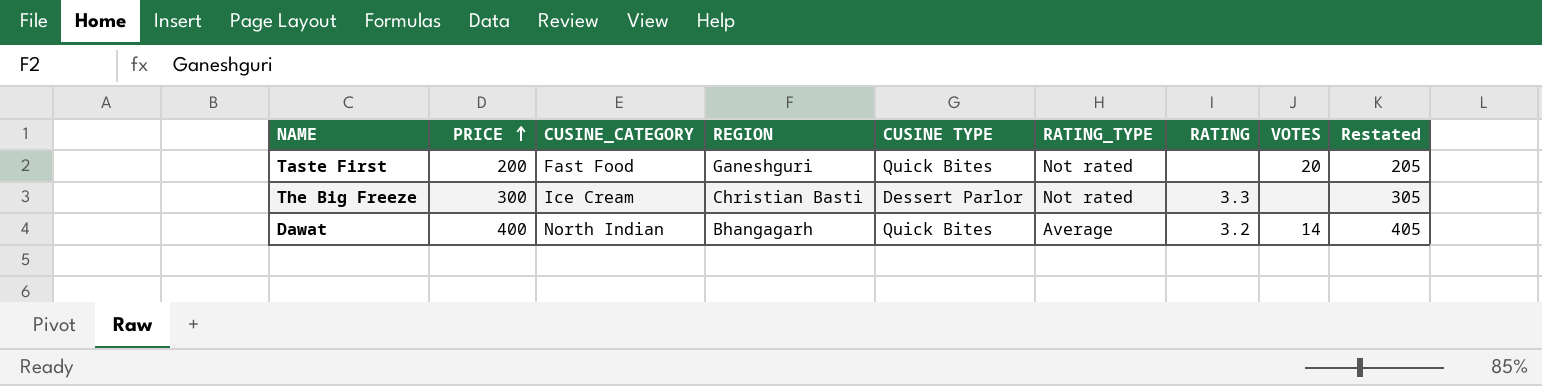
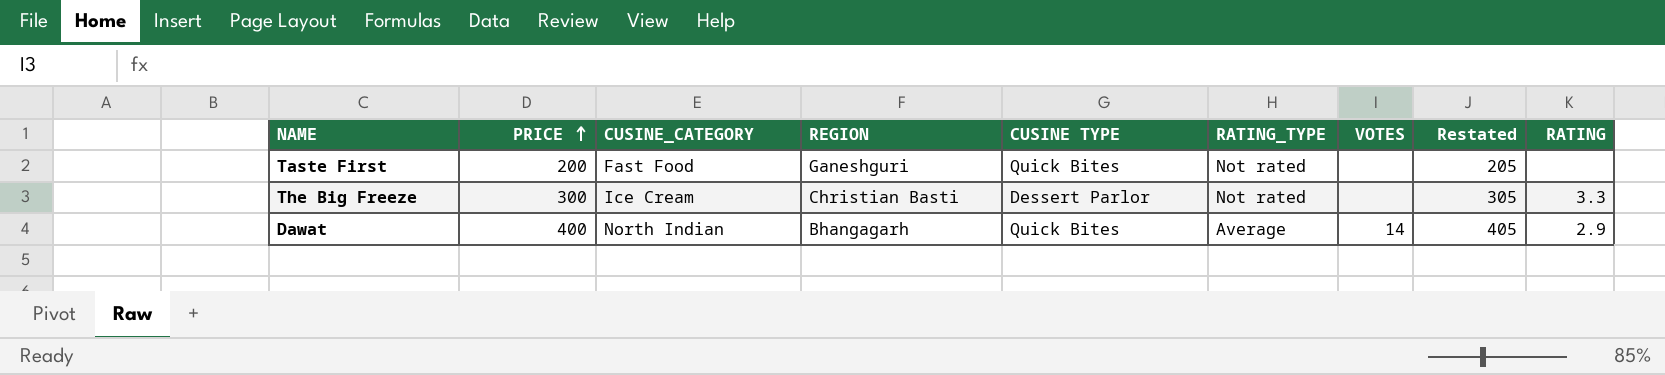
column RATING | position: 7 -> 9
Taste First | VOTES: 20 -> none
Dawat | RATING: 3.2 -> 2.9

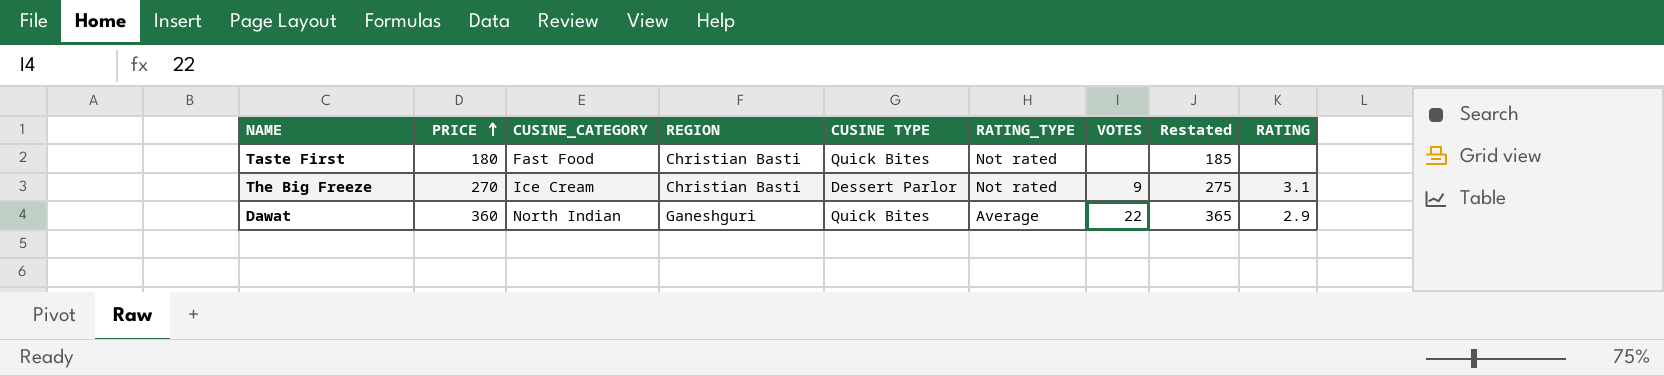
Taste First | PRICE: 200 -> 180
Taste First | REGION: Ganeshguri -> Christian Basti
Taste First | Restated: 205 -> 185
The Big Freeze | PRICE: 300 -> 270
The Big Freeze | VOTES: none -> 9
The Big Freeze | Restated: 305 -> 275
The Big Freeze | RATING: 3.3 -> 3.1
Dawat | PRICE: 400 -> 360
Dawat | REGION: Bhangagarh -> Ganeshguri
Dawat | VOTES: 14 -> 22
Dawat | Restated: 405 -> 365

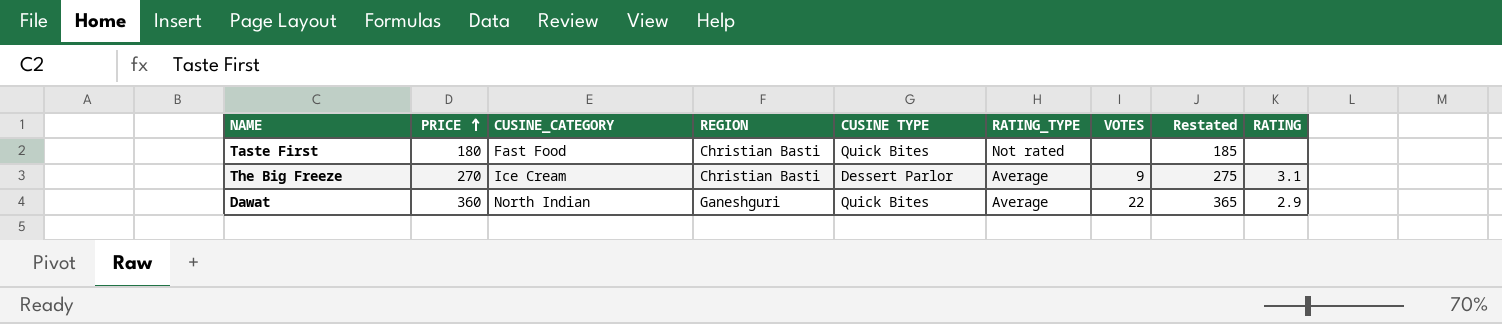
The Big Freeze | RATING_TYPE: Not rated -> Average

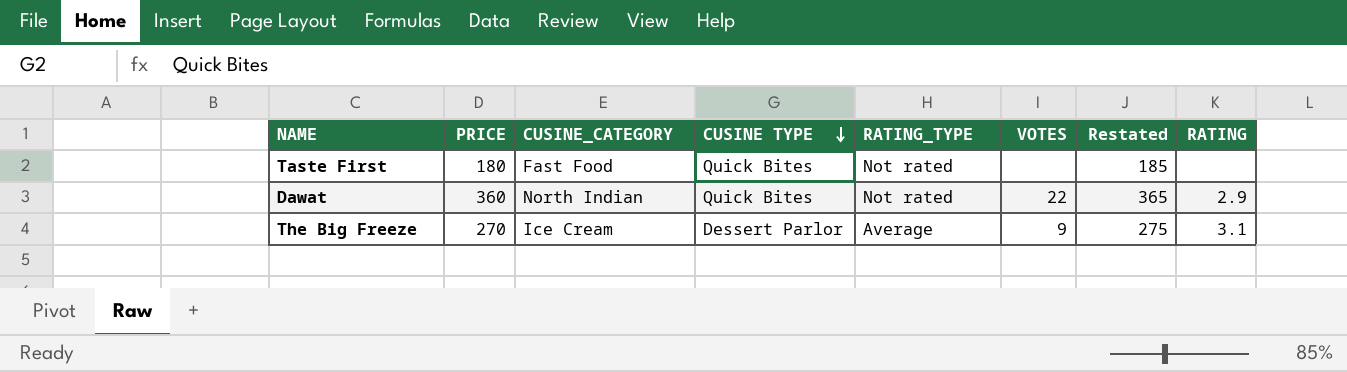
row order: PRICE ascending -> CUSINE TYPE descending
column REGION | position: 4 -> none
Dawat | RATING_TYPE: Average -> Not rated

